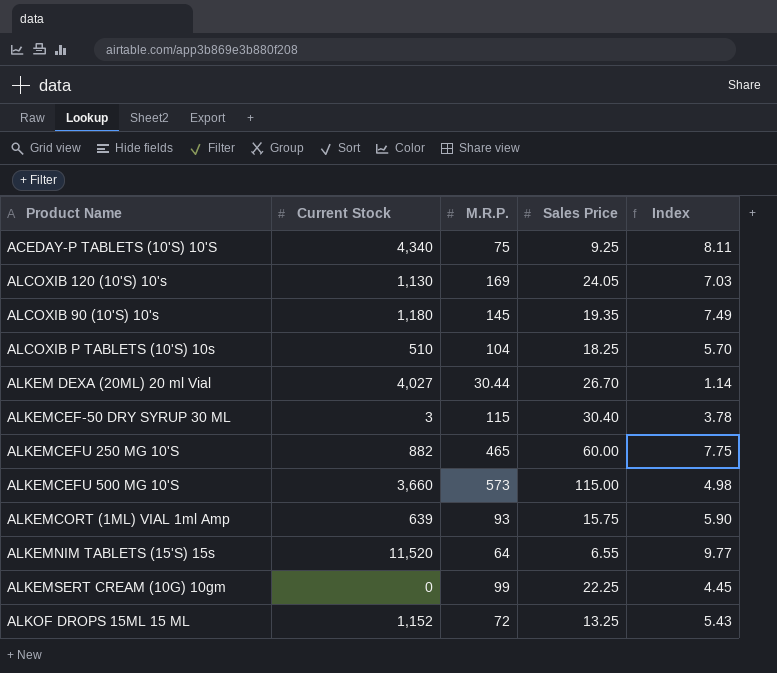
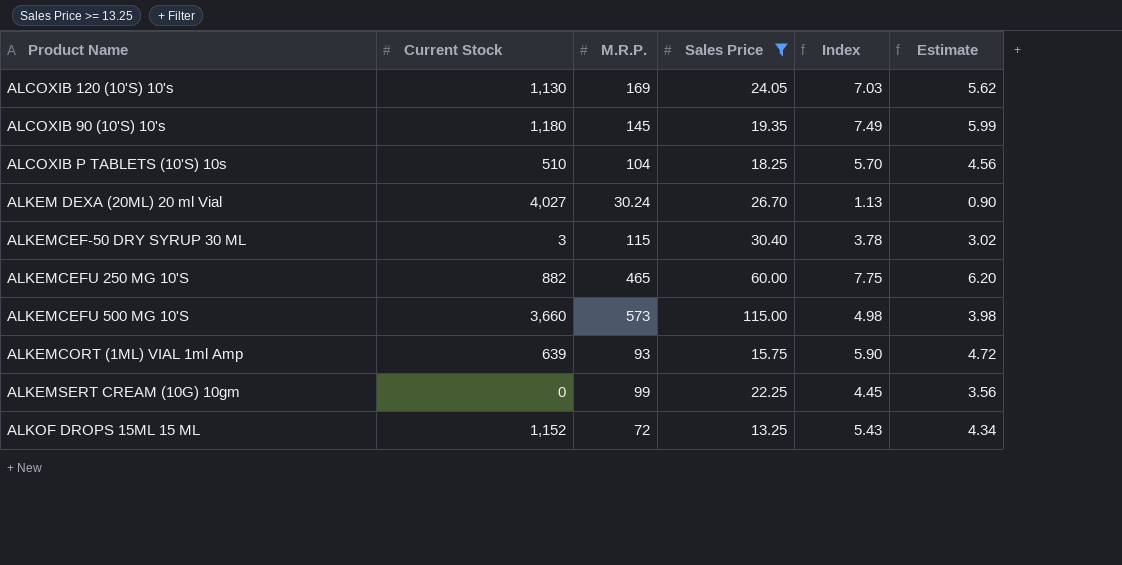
filter: none -> Sales Price >= 13.25
column Estimate | formula: none -> [Index] * 0.8
ALKEM DEXA (20ML) 20 ml Vial | M.R.P.: 30.44 -> 30.24
ALKEM DEXA (20ML) 20 ml Vial | Index: 1.14 -> 1.13

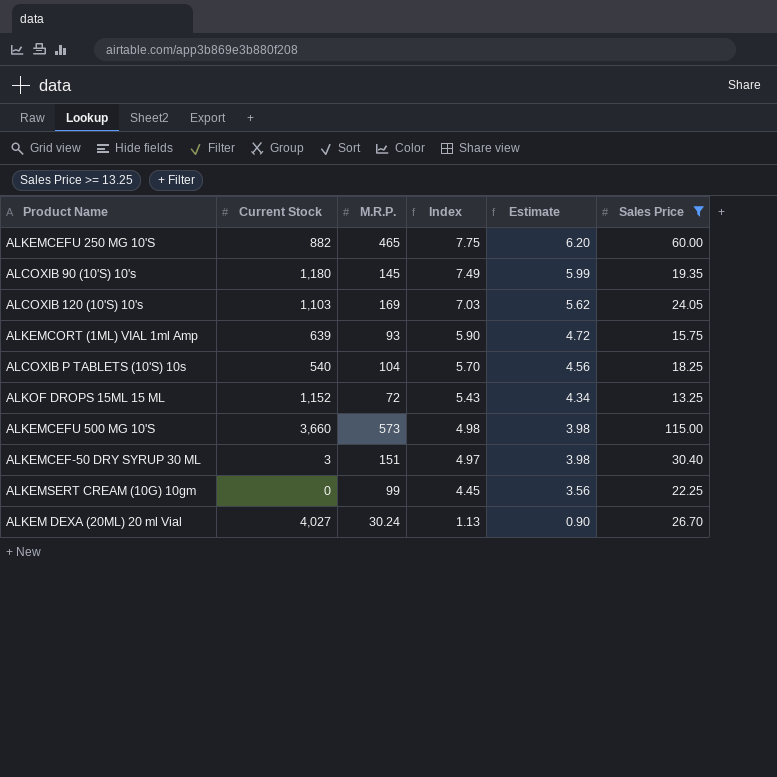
row order: none -> Index descending
column Sales Price | position: 4 -> 6
ALCOXIB 120 (10'S) 10's | Current Stock: 1,130 -> 1,103
ALCOXIB P TABLETS (10'S) 10s | Current Stock: 510 -> 540
ALKEMCEF-50 DRY SYRUP 30 ML | M.R.P.: 115 -> 151
ALKEMCEF-50 DRY SYRUP 30 ML | Index: 3.78 -> 4.97
ALKEMCEF-50 DRY SYRUP 30 ML | Estimate: 3.02 -> 3.98

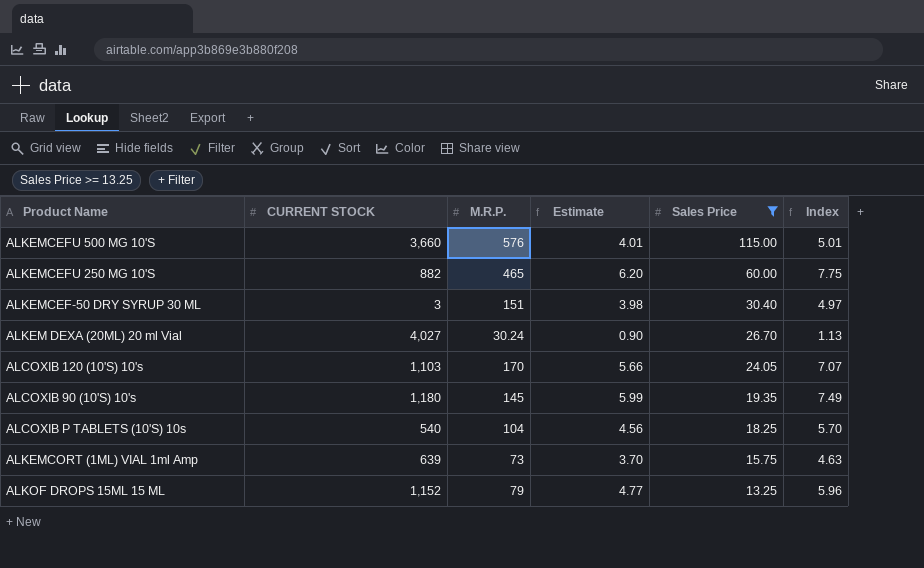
row order: Index descending -> Sales Price descending
column name: Current Stock -> CURRENT STOCK
column Index | position: 4 -> 6
row ALKEMSERT CREAM (10G) 10gm: 0 | 99 | 4.45 | 3.56 | 22.25 -> none
ALKEMCEFU 500 MG 10'S | M.R.P.: 573 -> 576
ALKEMCEFU 500 MG 10'S | Estimate: 3.98 -> 4.01
ALKEMCEFU 500 MG 10'S | Index: 4.98 -> 5.01
ALCOXIB 120 (10'S) 10's | M.R.P.: 169 -> 170
ALCOXIB 120 (10'S) 10's | Estimate: 5.62 -> 5.66
ALCOXIB 120 (10'S) 10's | Index: 7.03 -> 7.07
ALKEMCORT (1ML) VIAL 1ml Amp | M.R.P.: 93 -> 73
ALKEMCORT (1ML) VIAL 1ml Amp | Estimate: 4.72 -> 3.70
ALKEMCORT (1ML) VIAL 1ml Amp | Index: 5.90 -> 4.63
ALKOF DROPS 15ML 15 ML | M.R.P.: 72 -> 79
ALKOF DROPS 15ML 15 ML | Estimate: 4.34 -> 4.77
ALKOF DROPS 15ML 15 ML | Index: 5.43 -> 5.96

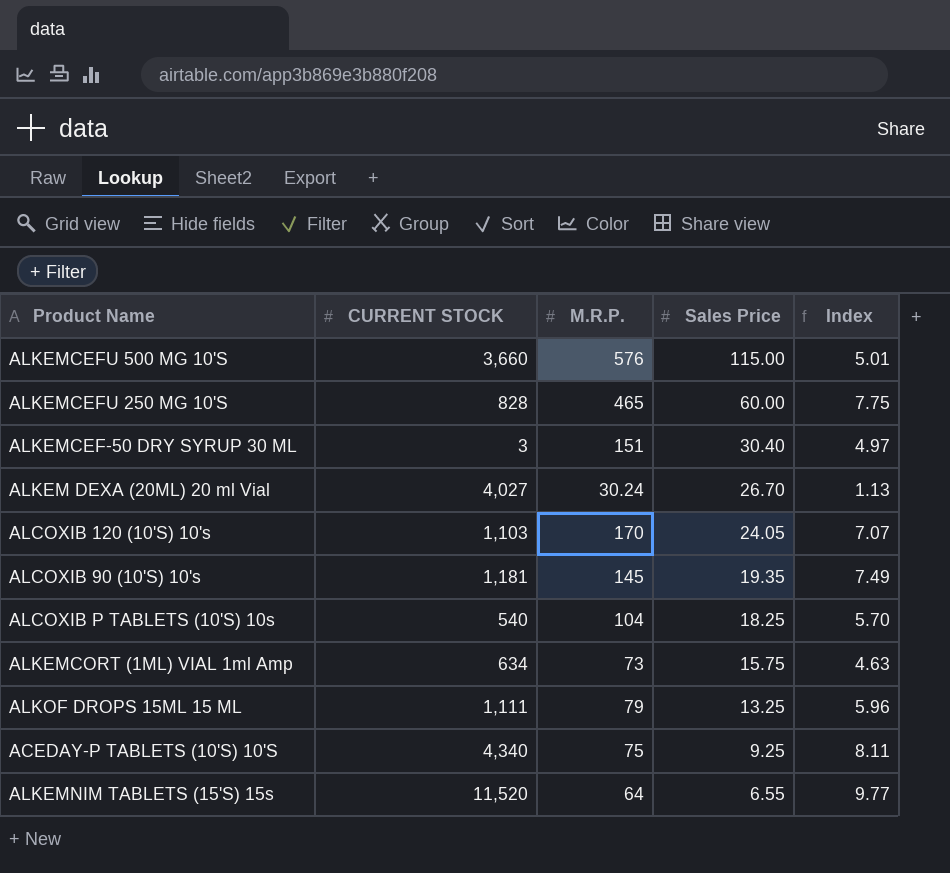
filter: Sales Price >= 13.25 -> none
column Estimate | formula: [Index] * 0.8 -> none
ALKEMCEFU 250 MG 10'S | CURRENT STOCK: 882 -> 828
ALCOXIB 90 (10'S) 10's | CURRENT STOCK: 1,180 -> 1,181
ALKEMCORT (1ML) VIAL 1ml Amp | CURRENT STOCK: 639 -> 634
ALKOF DROPS 15ML 15 ML | CURRENT STOCK: 1,152 -> 1,111

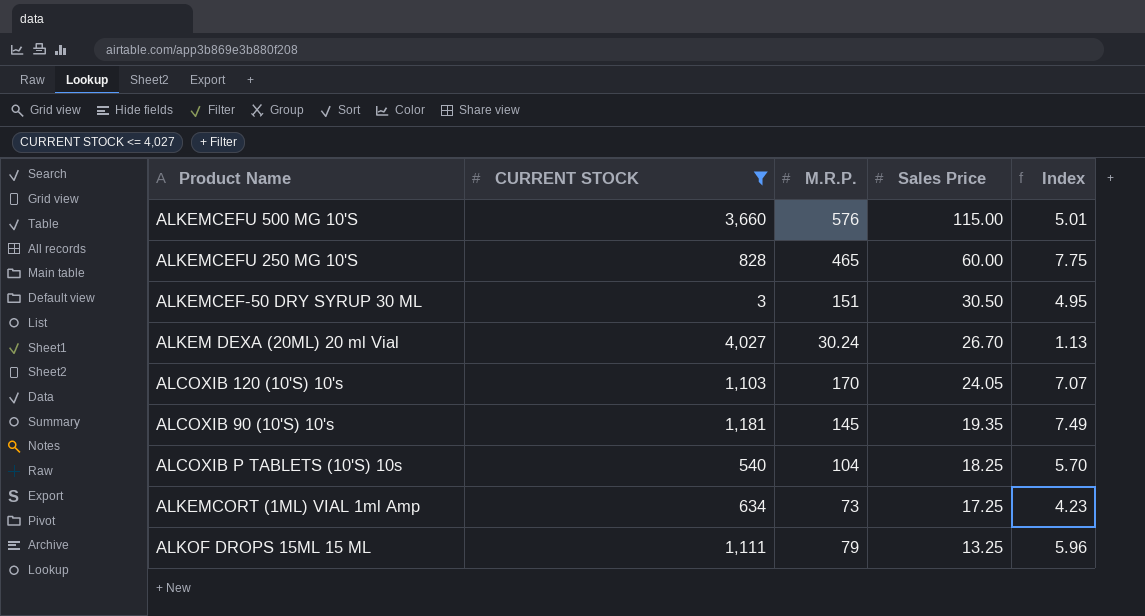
filter: none -> CURRENT STOCK <= 4,027
ALKEMCEF-50 DRY SYRUP 30 ML | Sales Price: 30.40 -> 30.50
ALKEMCEF-50 DRY SYRUP 30 ML | Index: 4.97 -> 4.95
ALKEMCORT (1ML) VIAL 1ml Amp | Sales Price: 15.75 -> 17.25
ALKEMCORT (1ML) VIAL 1ml Amp | Index: 4.63 -> 4.23

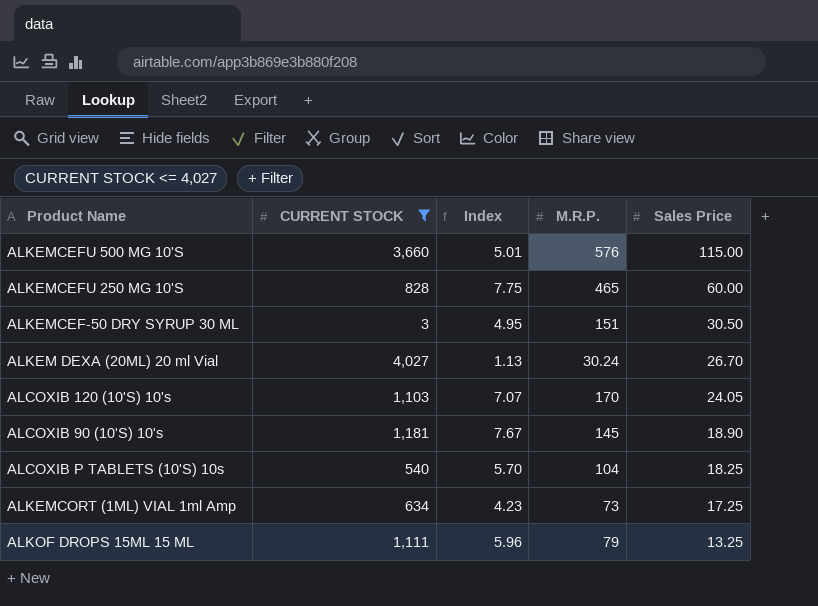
column Index | position: 5 -> 3
ALCOXIB 90 (10'S) 10's | Index: 7.49 -> 7.67
ALCOXIB 90 (10'S) 10's | Sales Price: 19.35 -> 18.90

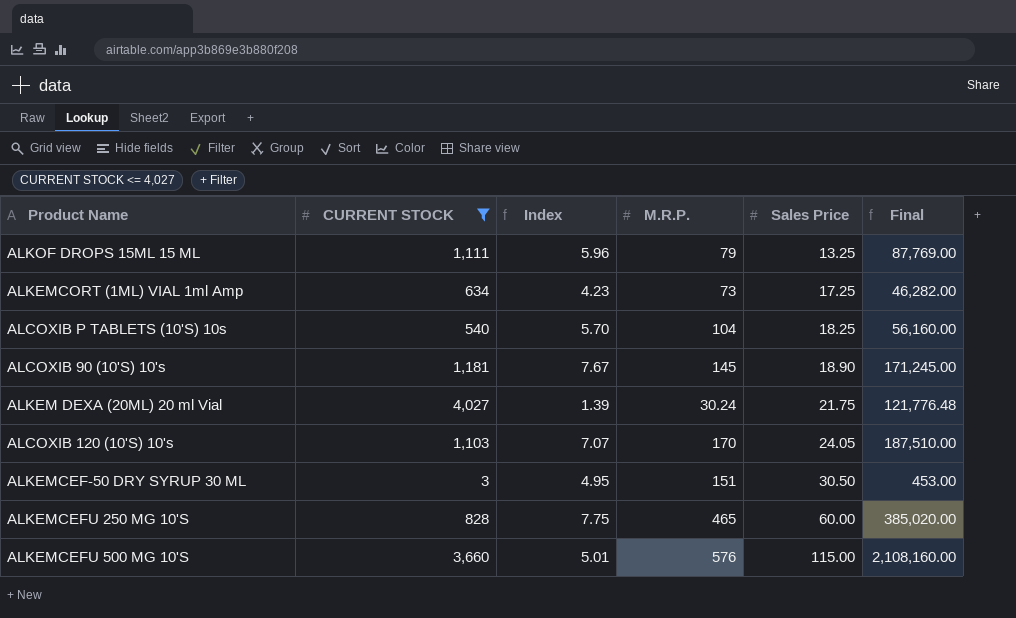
row order: Sales Price descending -> Sales Price ascending
column Final | formula: none -> [CURRENT STOCK] * [M.R.P.]
ALKEM DEXA (20ML) 20 ml Vial | Index: 1.13 -> 1.39
ALKEM DEXA (20ML) 20 ml Vial | Sales Price: 26.70 -> 21.75

